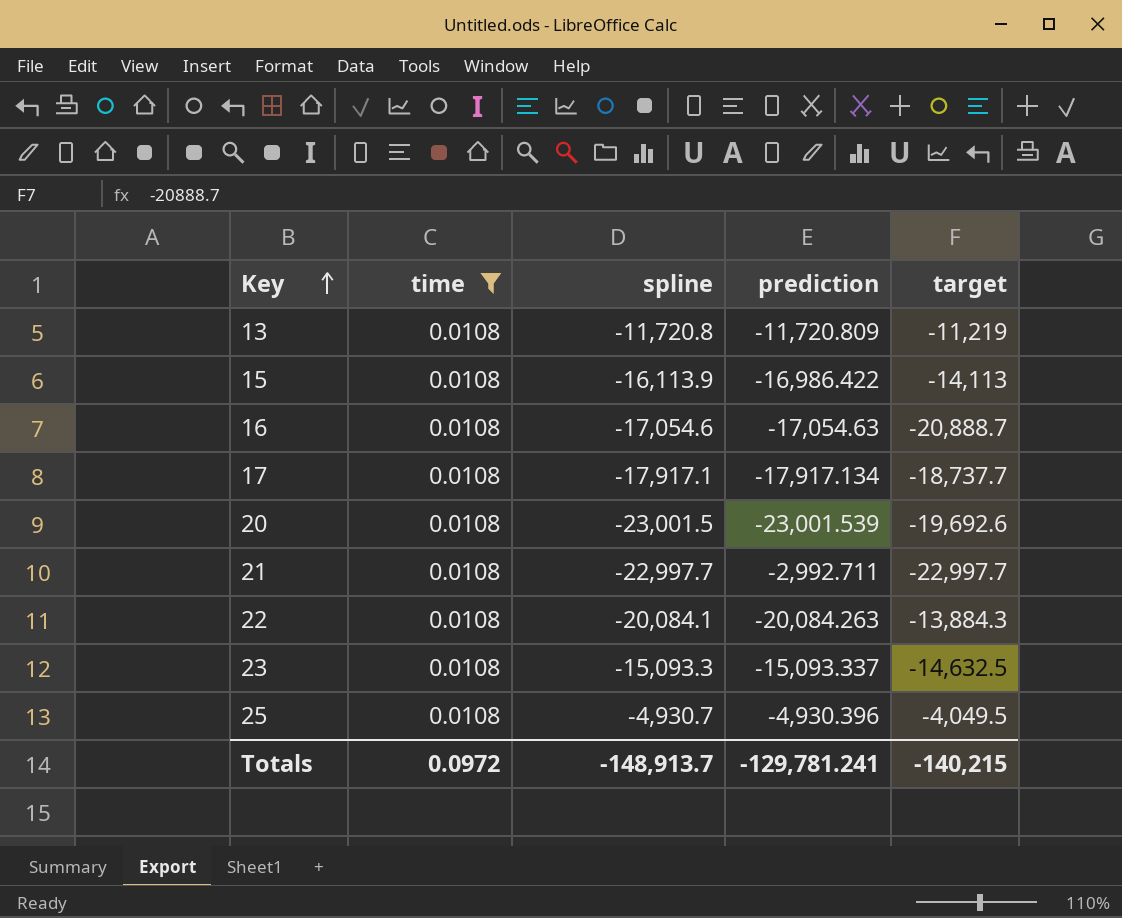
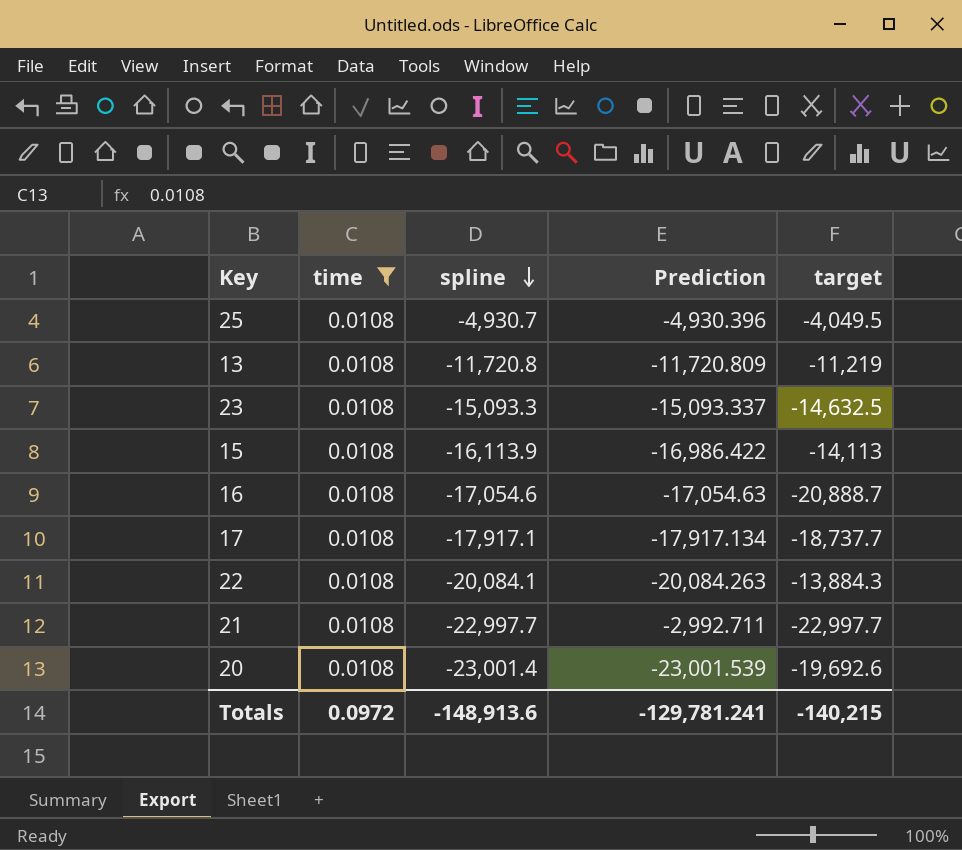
row order: Key ascending -> spline descending
column name: prediction -> Prediction
20 | spline: -23,001.5 -> -23,001.4
Totals | spline: -148,913.7 -> -148,913.6

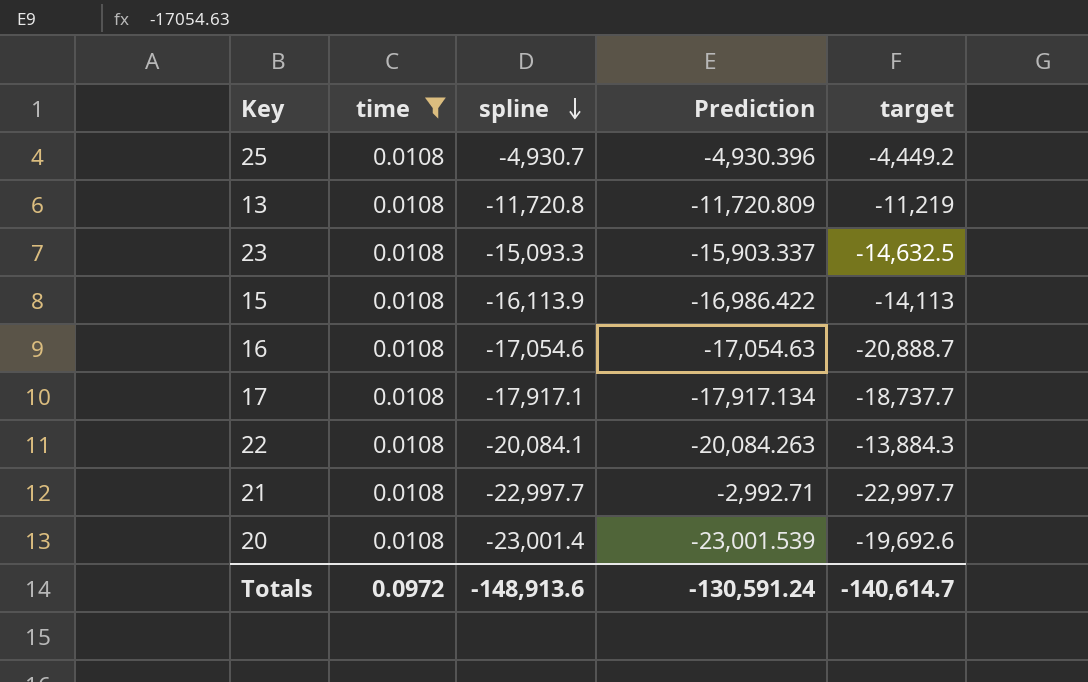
25 | target: -4,049.5 -> -4,449.2
23 | Prediction: -15,093.337 -> -15,903.337
21 | Prediction: -2,992.711 -> -2,992.71
Totals | Prediction: -129,781.241 -> -130,591.24
Totals | target: -140,215 -> -140,614.7

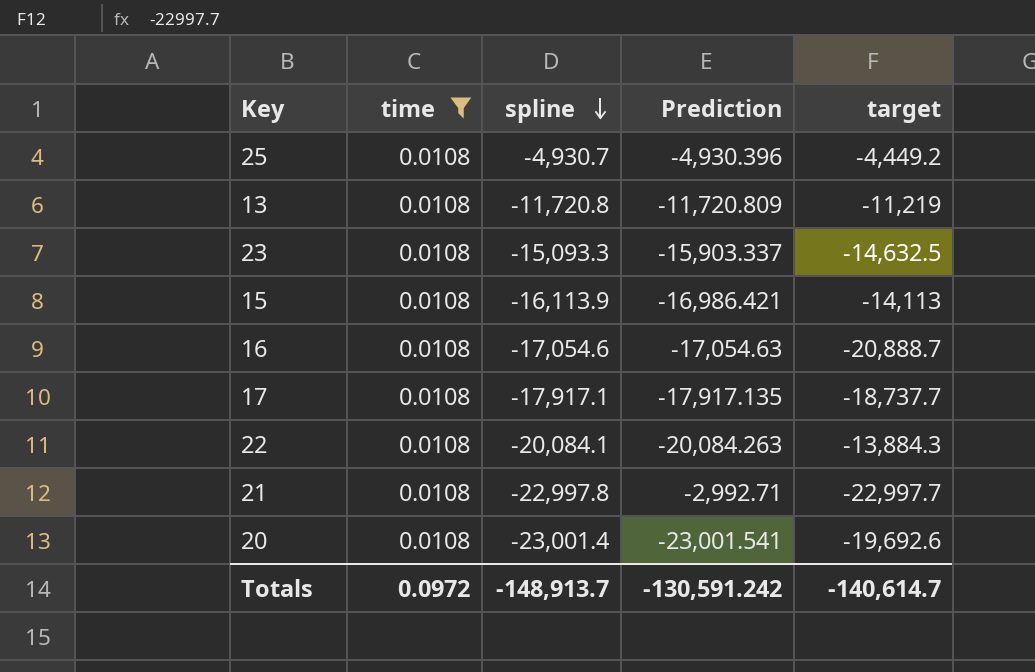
15 | Prediction: -16,986.422 -> -16,986.421
17 | Prediction: -17,917.134 -> -17,917.135
21 | spline: -22,997.7 -> -22,997.8
20 | Prediction: -23,001.539 -> -23,001.541
Totals | spline: -148,913.6 -> -148,913.7
Totals | Prediction: -130,591.24 -> -130,591.242

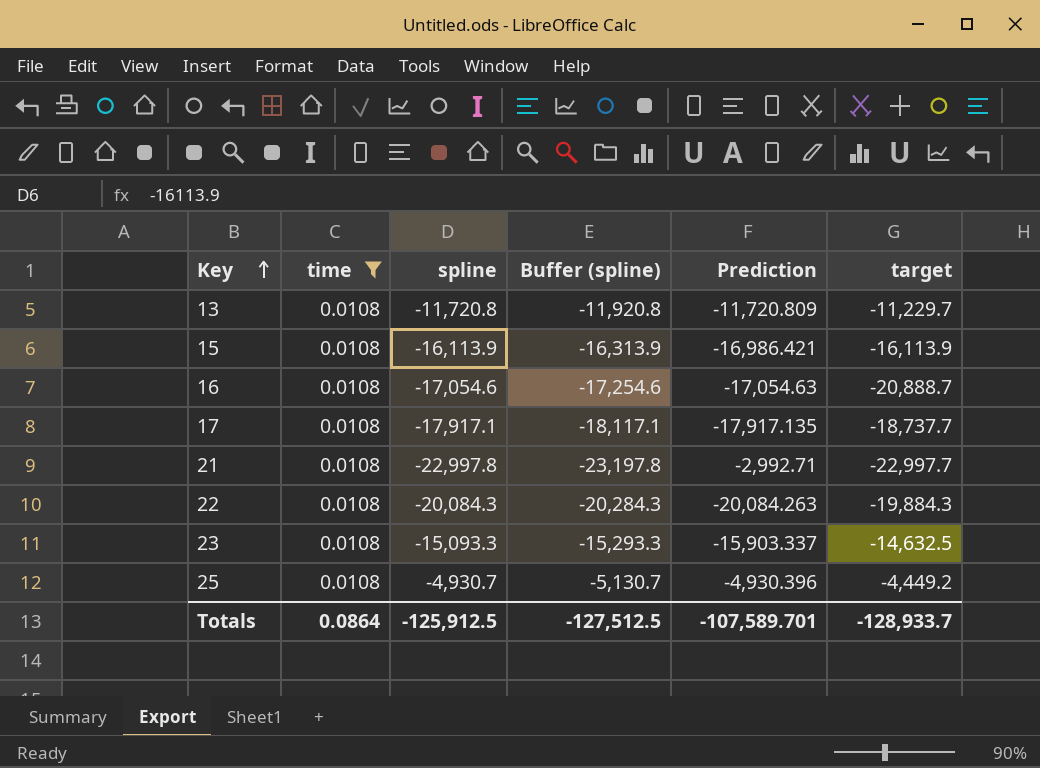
row order: spline descending -> Key ascending
column Buffer (spline) | formula: none -> [spline] - 200
row 20: 0.0108 | -23,001.4 | -23,001.541 | -19,692.6 -> none
13 | target: -11,219 -> -11,229.7
15 | target: -14,113 -> -16,113.9
22 | spline: -20,084.1 -> -20,084.3
22 | target: -13,884.3 -> -19,884.3
Totals | time: 0.0972 -> 0.0864
Totals | spline: -148,913.7 -> -125,912.5
Totals | Prediction: -130,591.242 -> -107,589.701
Totals | target: -140,614.7 -> -128,933.7

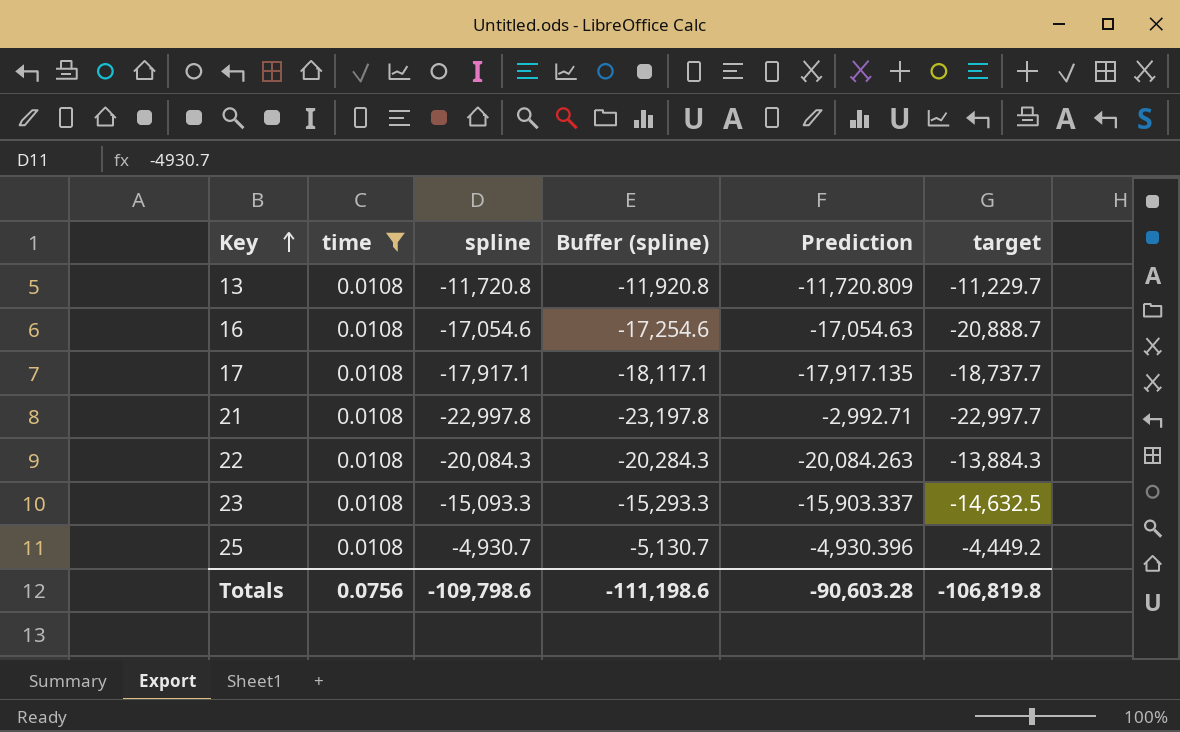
row 15: 0.0108 | -16,113.9 | -16,313.9 | -16,986.421 | -16,113.9 -> none
22 | target: -19,884.3 -> -13,884.3
Totals | time: 0.0864 -> 0.0756
Totals | spline: -125,912.5 -> -109,798.6
Totals | Buffer (spline): -127,512.5 -> -111,198.6
Totals | Prediction: -107,589.701 -> -90,603.28
Totals | target: -128,933.7 -> -106,819.8

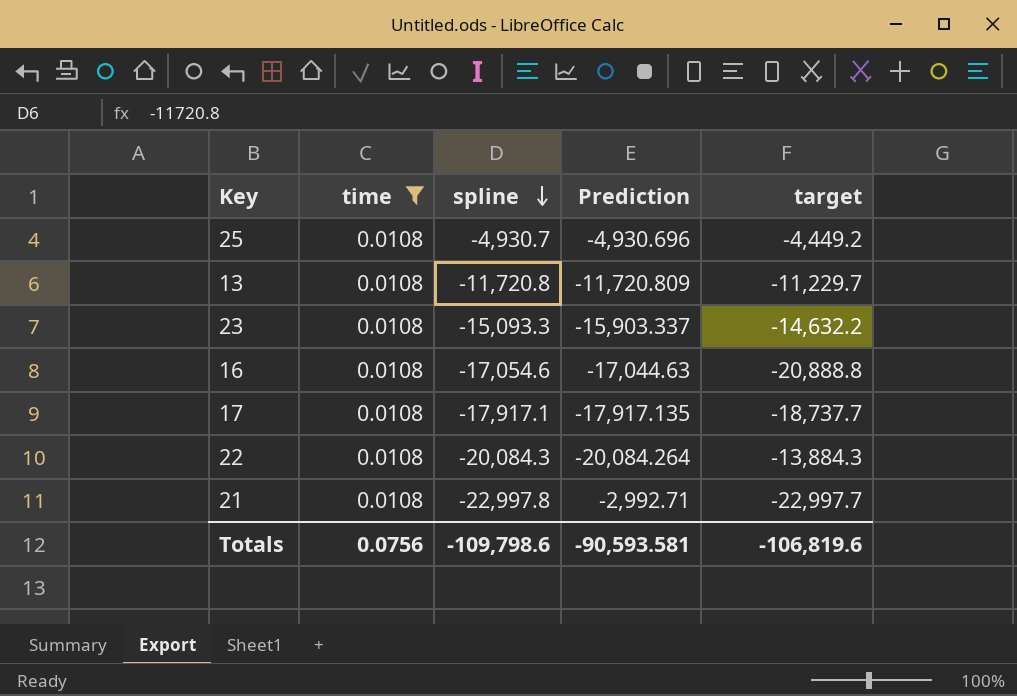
row order: Key ascending -> spline descending
column Buffer (spline) | formula: [spline] - 200 -> none
25 | Prediction: -4,930.396 -> -4,930.696
23 | target: -14,632.5 -> -14,632.2
16 | Prediction: -17,054.63 -> -17,044.63
16 | target: -20,888.7 -> -20,888.8
22 | Prediction: -20,084.263 -> -20,084.264
Totals | Prediction: -90,603.28 -> -90,593.581
Totals | target: -106,819.8 -> -106,819.6

